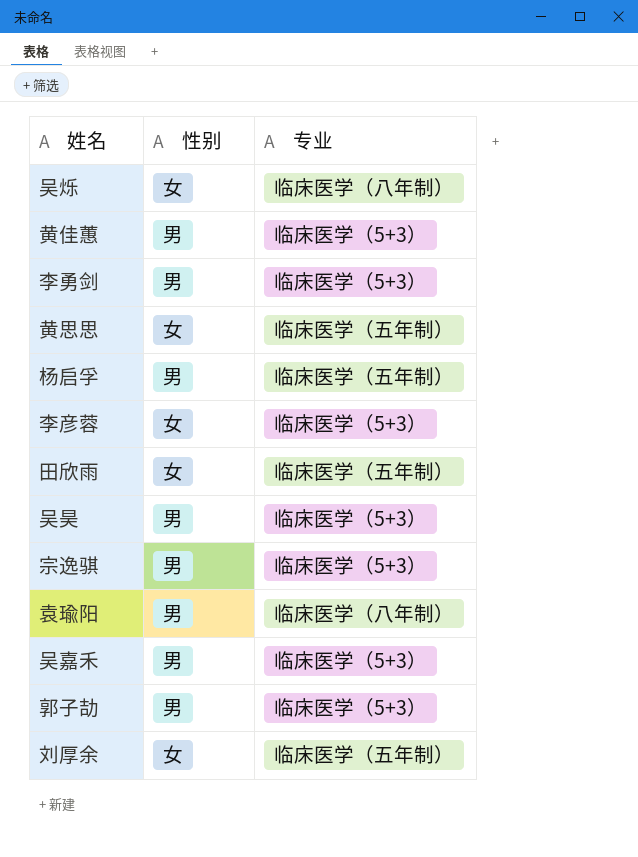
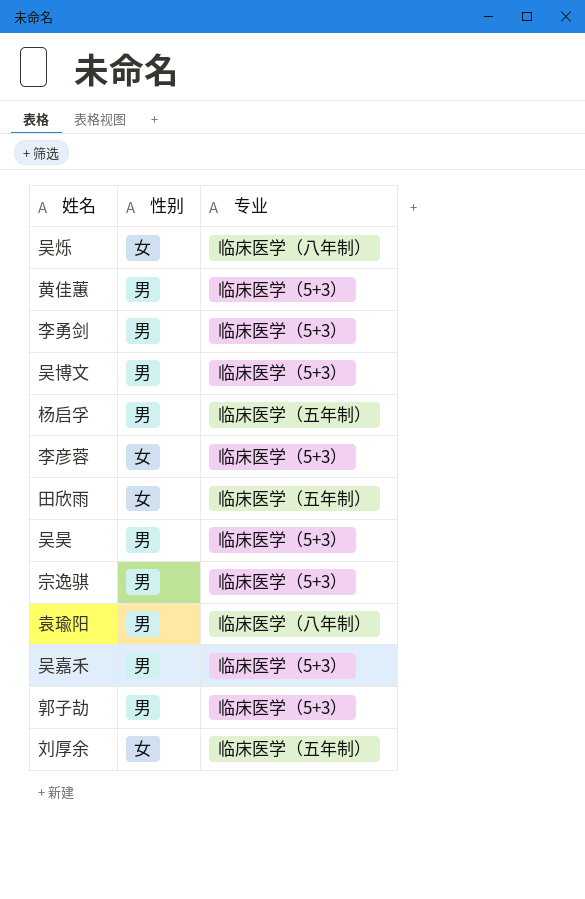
row 黄思思: 女 | 临床医学（五年制） -> none
row 吴博文: none -> 男 | 临床医学（5+3）

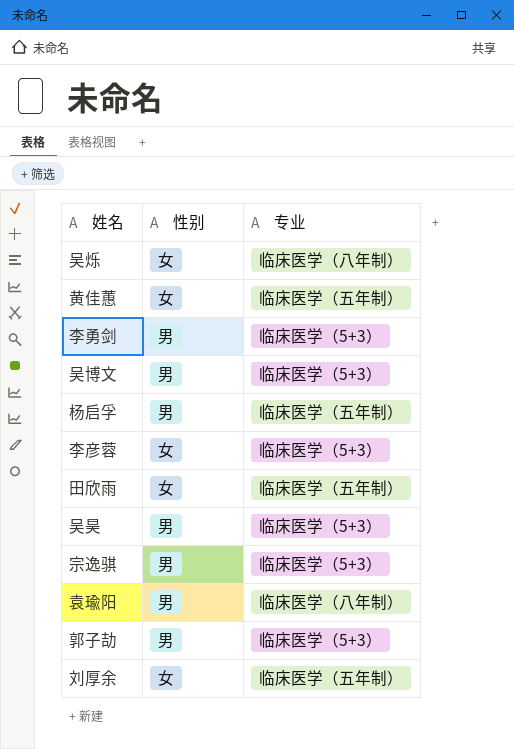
row 吴嘉禾: 男 | 临床医学（5+3） -> none
黄佳蕙 | 性别: 男 -> 女
黄佳蕙 | 专业: 临床医学（5+3） -> 临床医学（五年制）

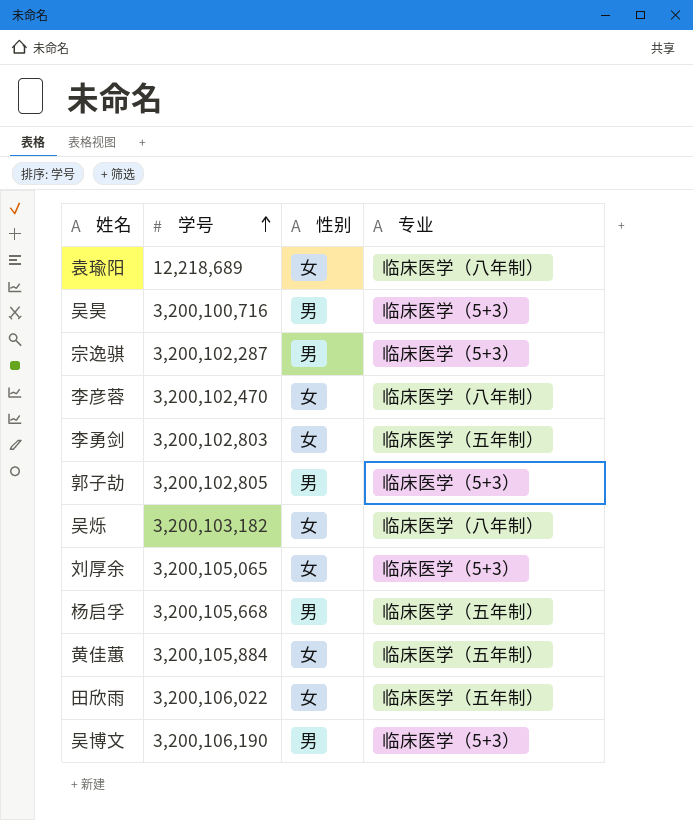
row order: none -> 学号 ascending
column 学号 | position: none -> 2
袁瑜阳 | 性别: 男 -> 女
李彦蓉 | 专业: 临床医学（5+3） -> 临床医学（八年制）
李勇剑 | 性别: 男 -> 女
李勇剑 | 专业: 临床医学（5+3） -> 临床医学（五年制）
刘厚余 | 专业: 临床医学（五年制） -> 临床医学（5+3）

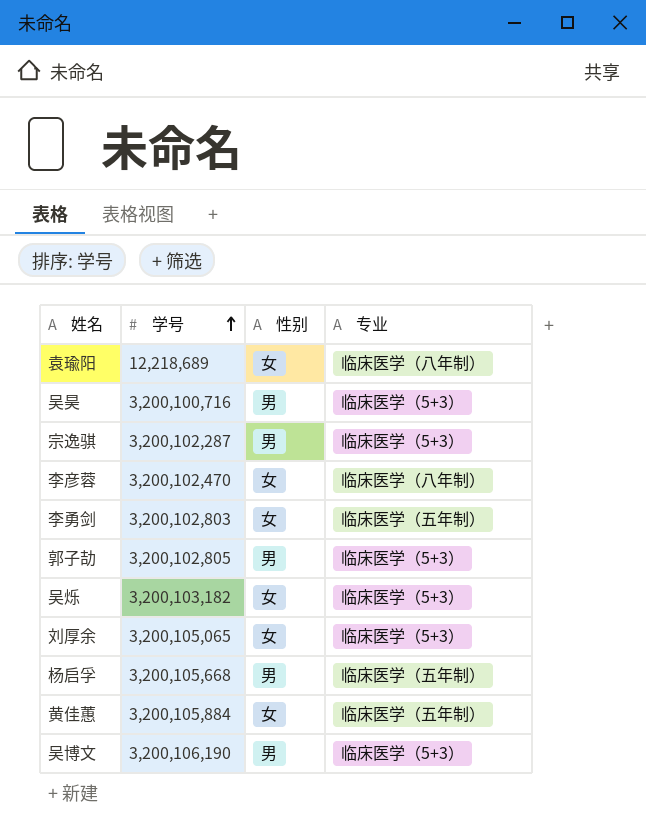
row 田欣雨: 3,200,106,022 | 女 | 临床医学（五年制） -> none
吴烁 | 专业: 临床医学（八年制） -> 临床医学（5+3）

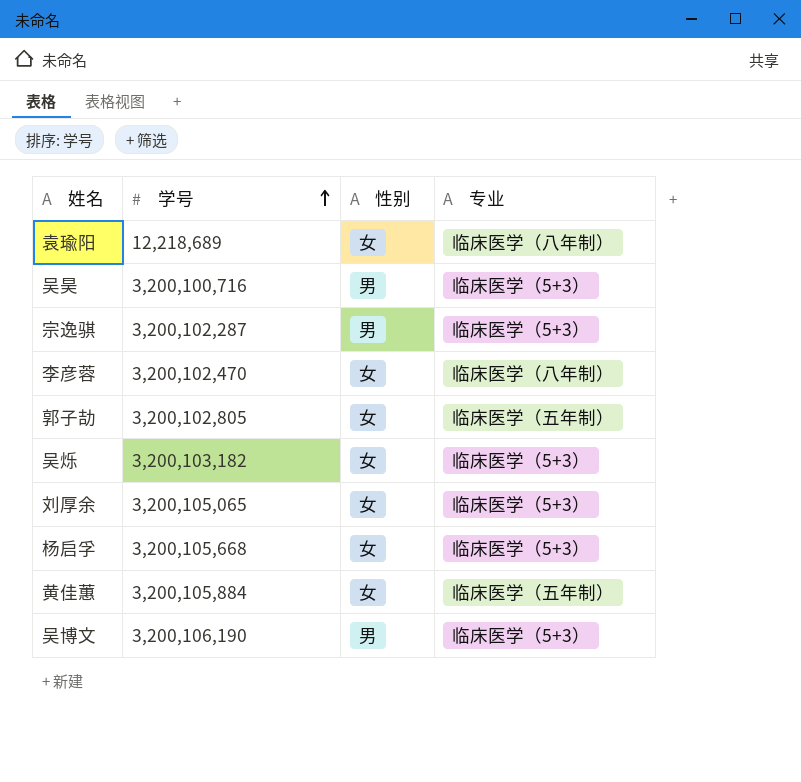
row 李勇剑: 3,200,102,803 | 女 | 临床医学（五年制） -> none
郭子劼 | 性别: 男 -> 女
郭子劼 | 专业: 临床医学（5+3） -> 临床医学（五年制）
杨启孚 | 性别: 男 -> 女
杨启孚 | 专业: 临床医学（五年制） -> 临床医学（5+3）

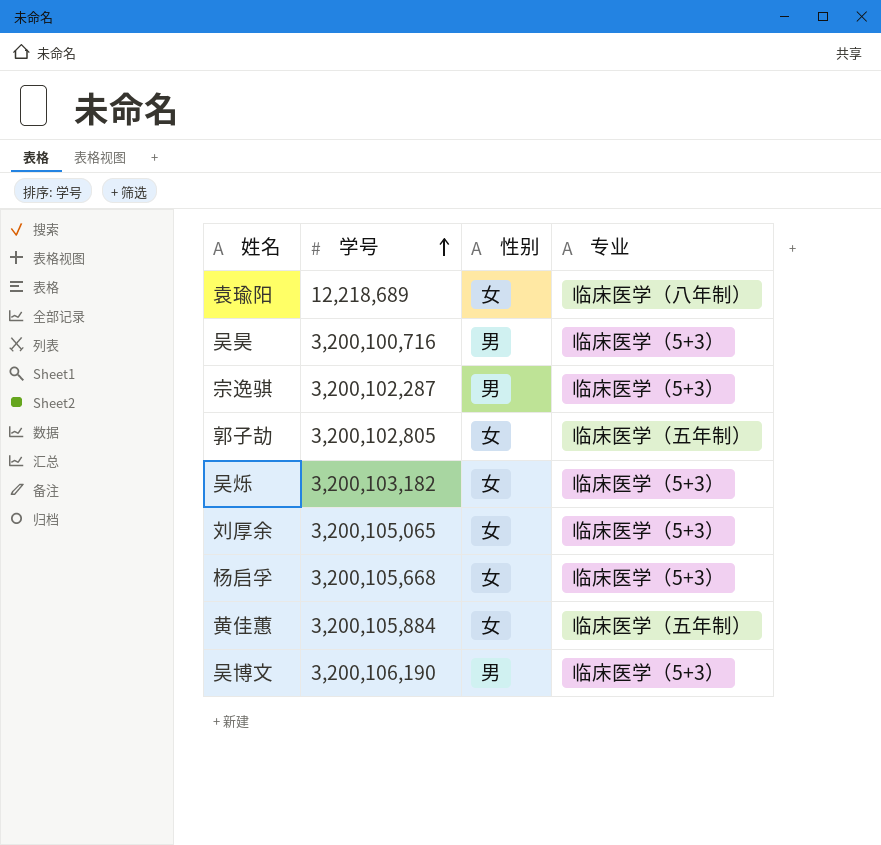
row 李彦蓉: 3,200,102,470 | 女 | 临床医学（八年制） -> none

